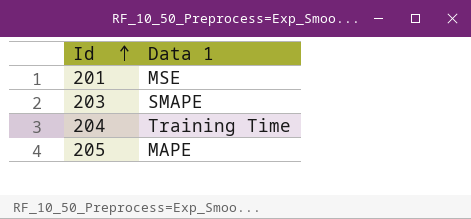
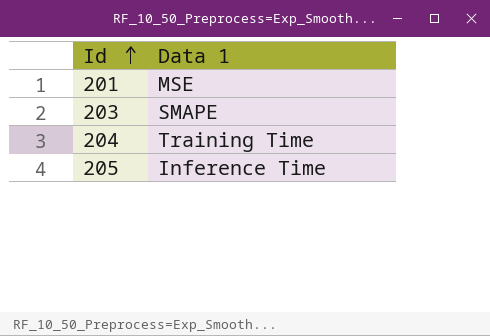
205 | Data 1: MAPE -> Inference Time

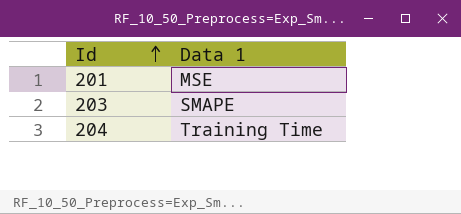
row 205: Inference Time -> none

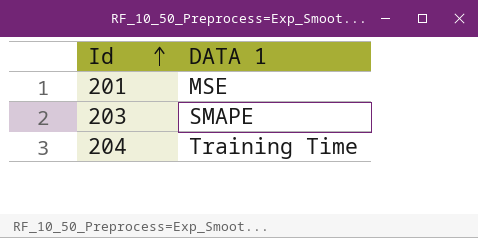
column name: Data 1 -> DATA 1

